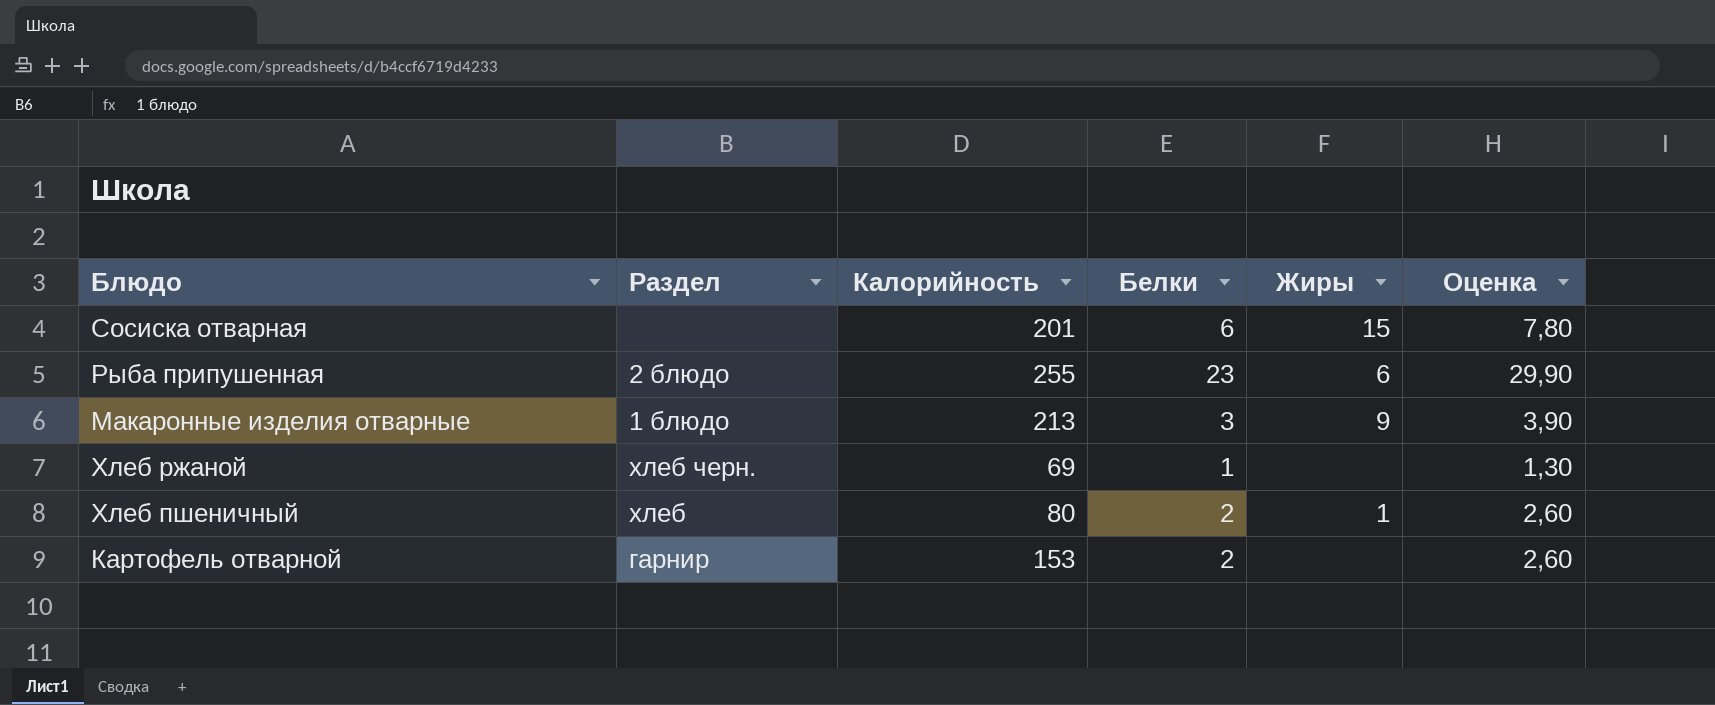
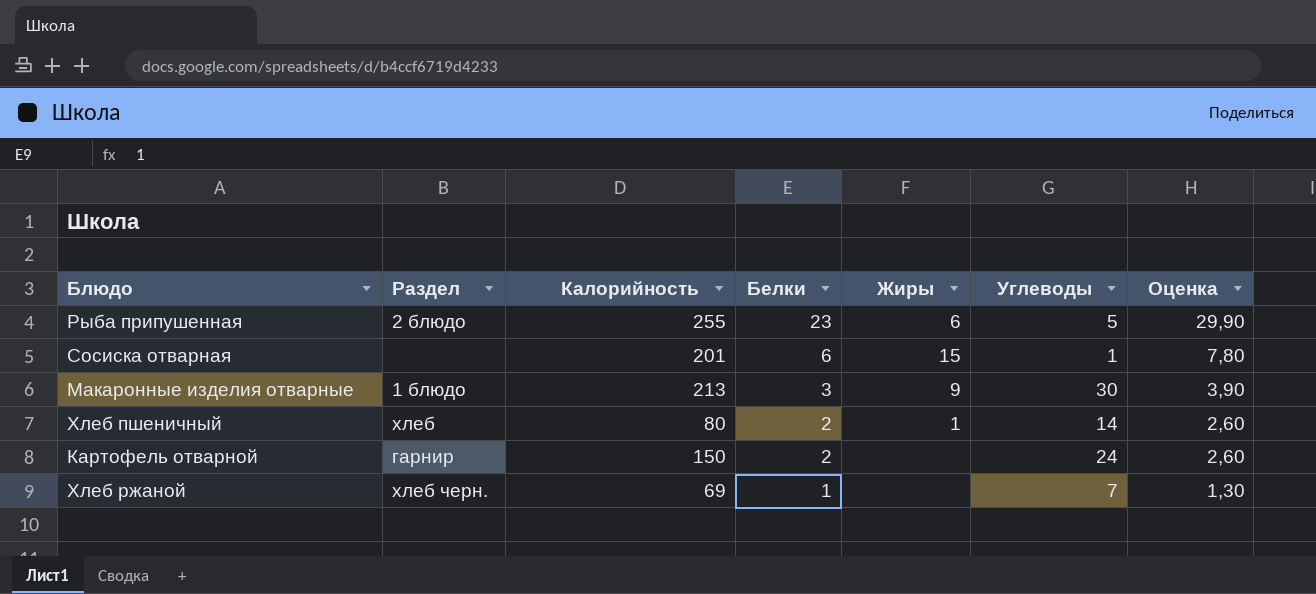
row order: none -> Белки descending
column Углеводы | position: none -> 6
Картофель отварной | Калорийность: 153 -> 150

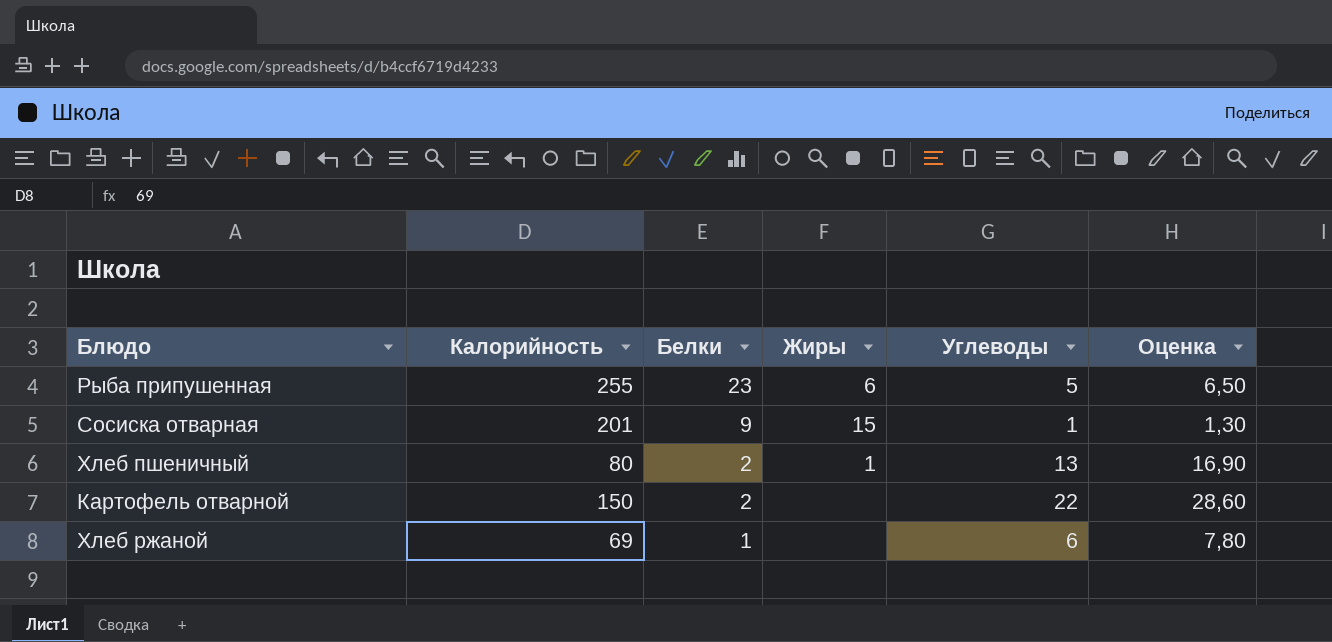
column Раздел | position: 2 -> none
column Оценка | formula: [Белки] * 1,3 -> [Углеводы] * 1,3
row Макаронные изделия отварные: 1 блюдо | 213 | 3 | 9 | 30 | 3,90 -> none
Сосиска отварная | Белки: 6 -> 9
Хлеб пшеничный | Углеводы: 14 -> 13
Картофель отварной | Углеводы: 24 -> 22
Хлеб ржаной | Углеводы: 7 -> 6

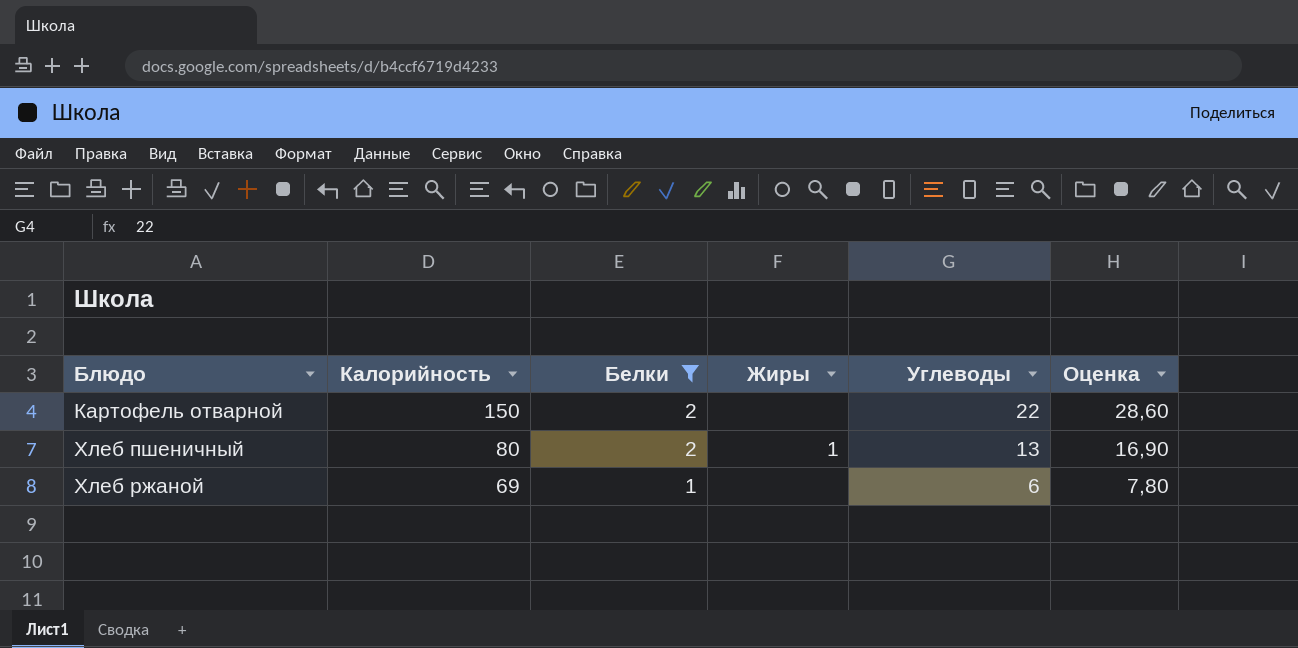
filter: none -> Белки <= 2
row order: Белки descending -> Блюдо ascending

